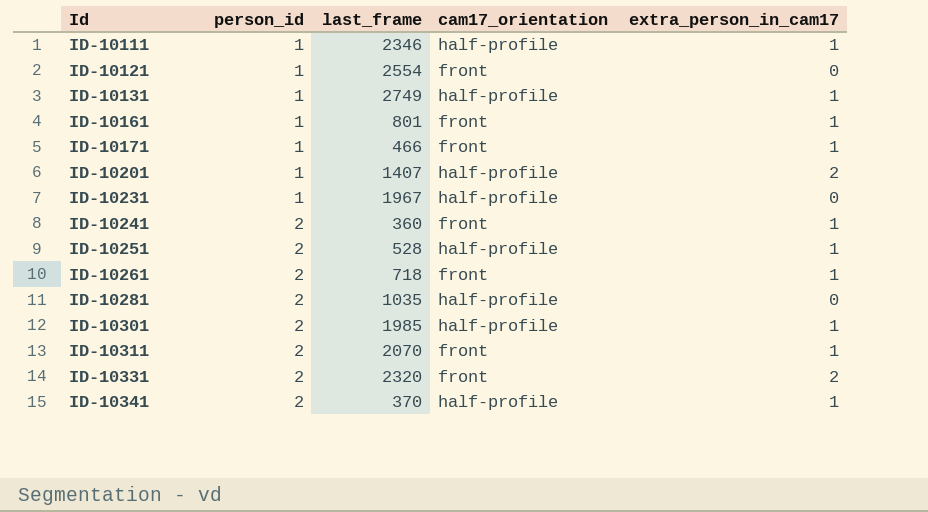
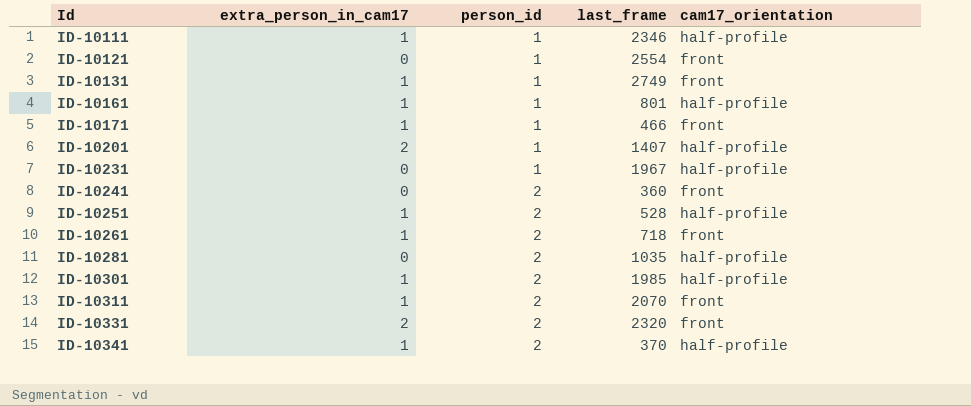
column extra_person_in_cam17 | position: 5 -> 2
ID-10131 | cam17_orientation: half-profile -> front
ID-10161 | cam17_orientation: front -> half-profile
ID-10241 | extra_person_in_cam17: 1 -> 0

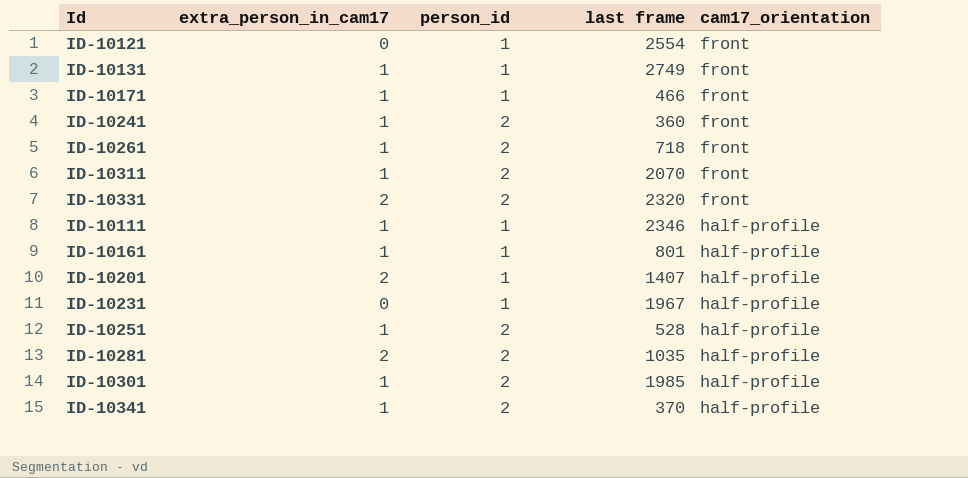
row order: Id ascending -> cam17_orientation ascending
column name: last_frame -> last frame
ID-10241 | extra_person_in_cam17: 0 -> 1
ID-10281 | extra_person_in_cam17: 0 -> 2

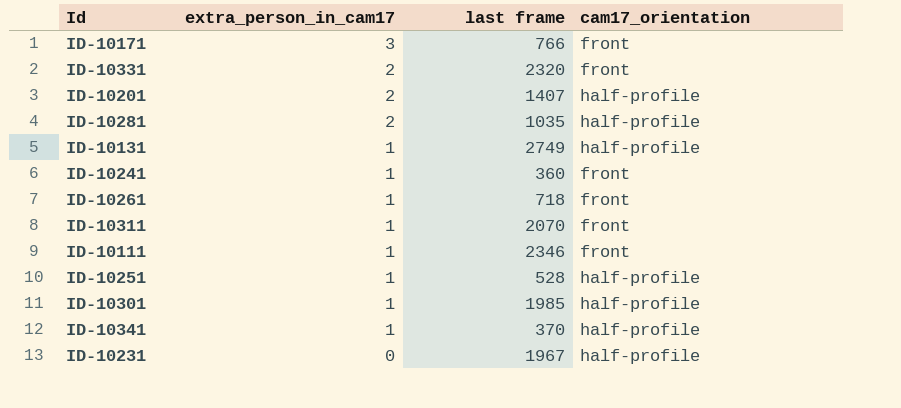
row order: cam17_orientation ascending -> extra_person_in_cam17 descending
column person_id | position: 3 -> none
row ID-10121: 0 | 1 | 2554 | front -> none
row ID-10161: 1 | 1 | 801 | half-profile -> none
ID-10171 | extra_person_in_cam17: 1 -> 3
ID-10171 | last frame: 466 -> 766
ID-10131 | cam17_orientation: front -> half-profile
ID-10111 | cam17_orientation: half-profile -> front

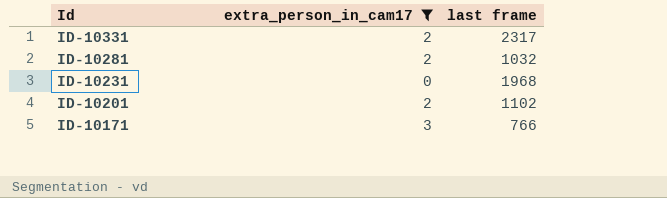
filter: none -> extra_person_in_cam17 != 1
row order: extra_person_in_cam17 descending -> Id descending
column cam17_orientation | position: 4 -> none
ID-10331 | last frame: 2320 -> 2317
ID-10281 | last frame: 1035 -> 1032
ID-10231 | last frame: 1967 -> 1968
ID-10201 | last frame: 1407 -> 1102

